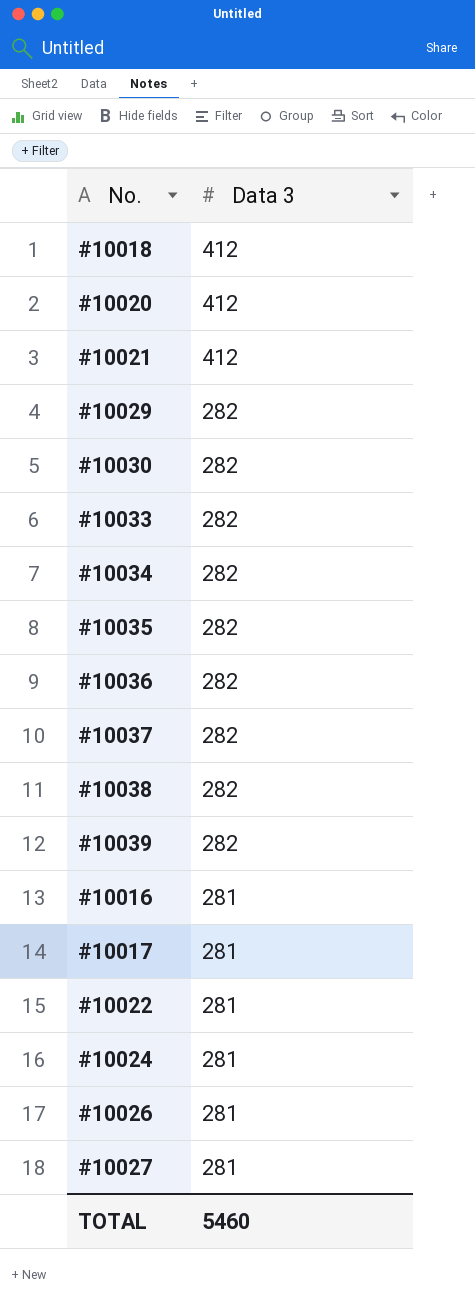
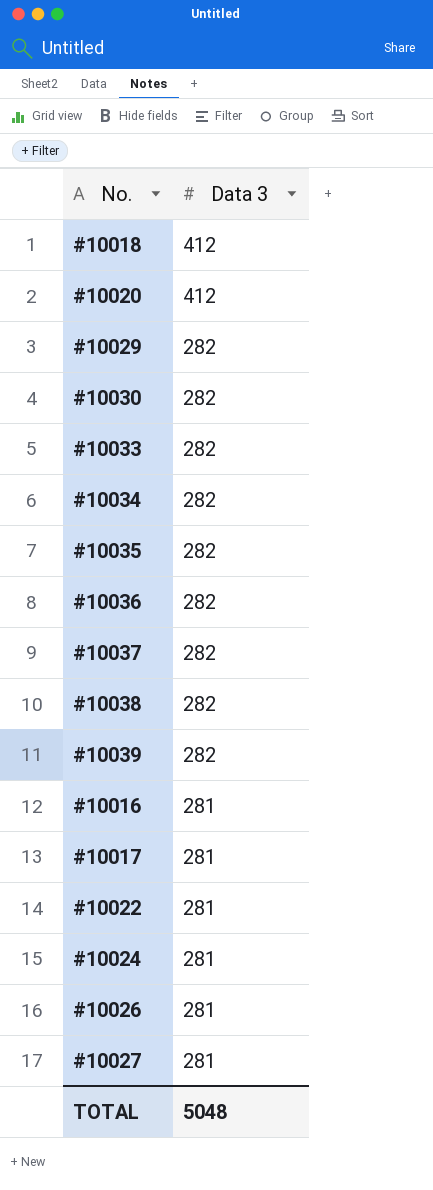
row #10021: 412 -> none
TOTAL | Data 3: 5460 -> 5048

